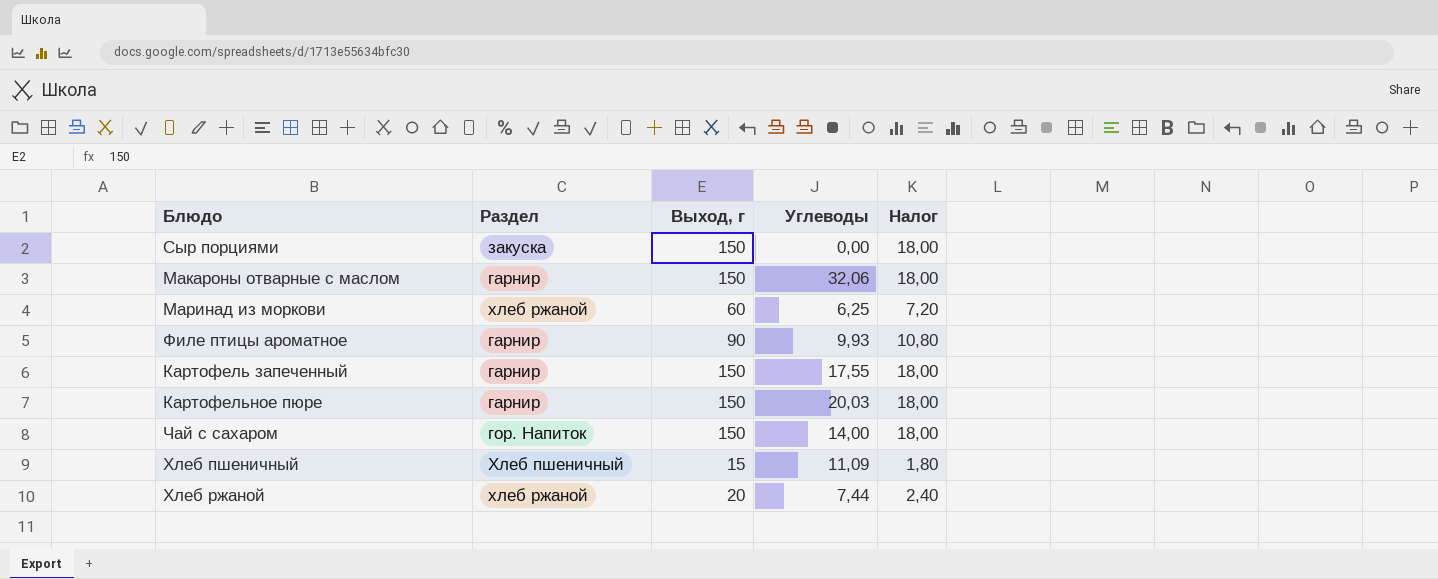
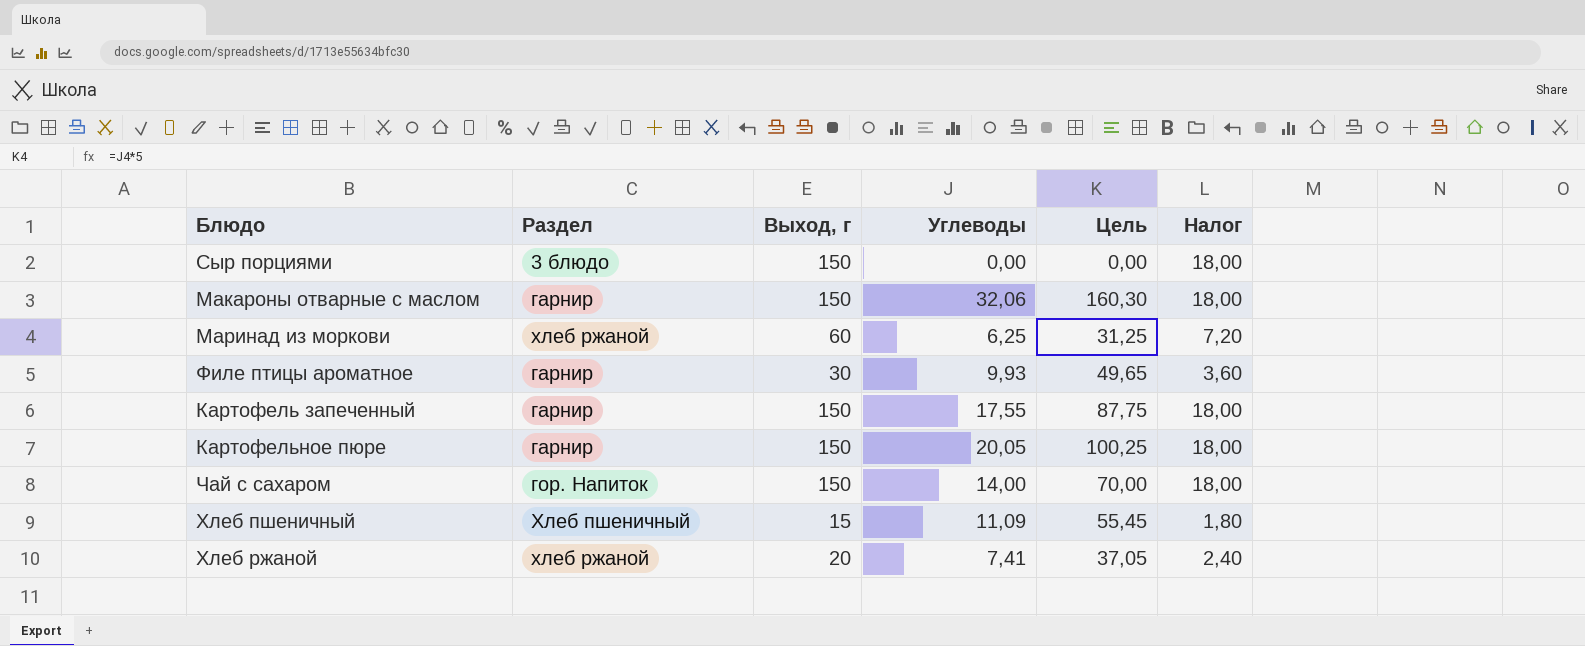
column Цель | formula: none -> [Углеводы] * 5
Сыр порциями | Раздел: закуска -> 3 блюдо
Филе птицы ароматное | Выход, г: 90 -> 30
Филе птицы ароматное | Налог: 10,80 -> 3,60
Картофельное пюре | Углеводы: 20,03 -> 20,05
Хлеб ржаной | Углеводы: 7,44 -> 7,41

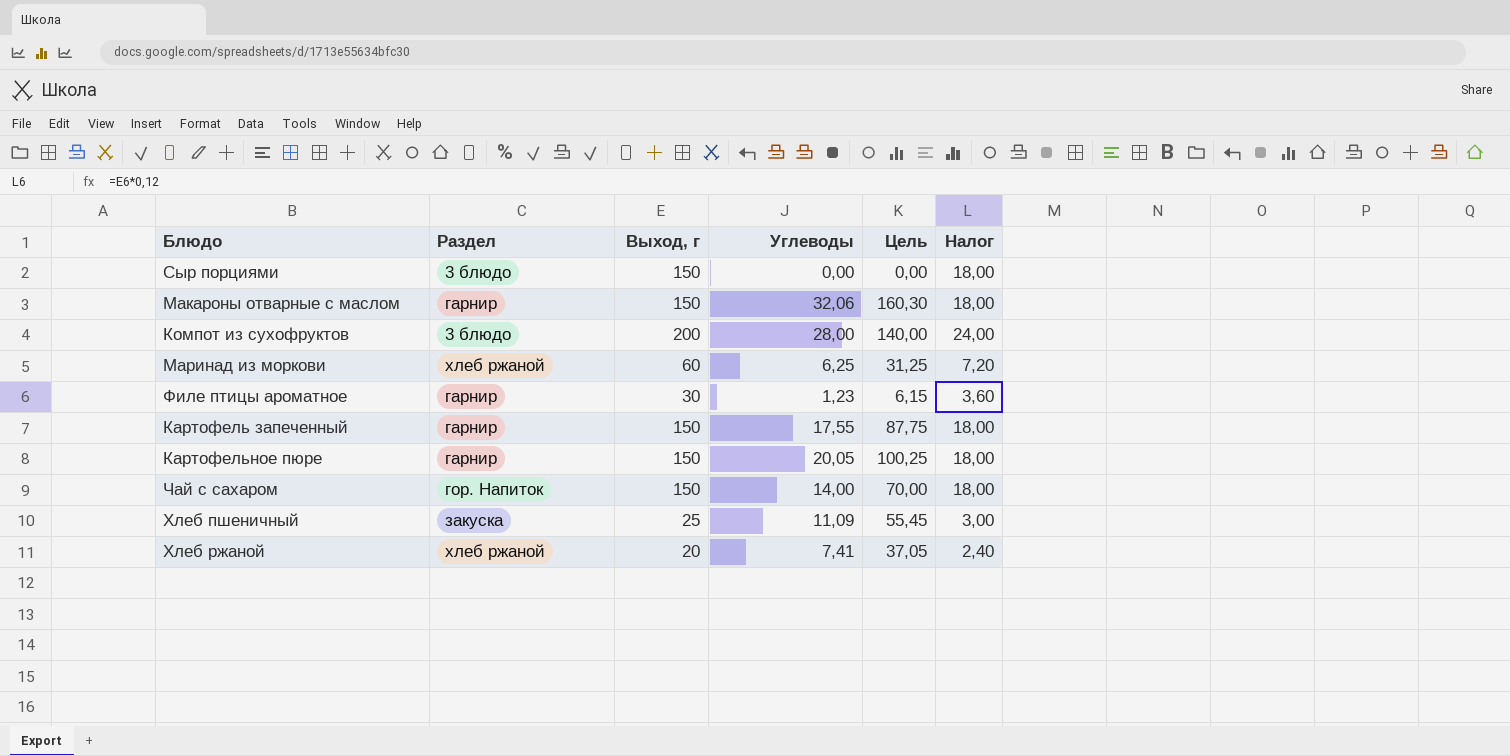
row Компот из сухофруктов: none -> 3 блюдо | 200 | 28,00 | 140,00 | 24,00
Филе птицы ароматное | Углеводы: 9,93 -> 1,23
Филе птицы ароматное | Цель: 49,65 -> 6,15
Хлеб пшеничный | Раздел: Хлеб пшеничный -> закуска
Хлеб пшеничный | Выход, г: 15 -> 25
Хлеб пшеничный | Налог: 1,80 -> 3,00

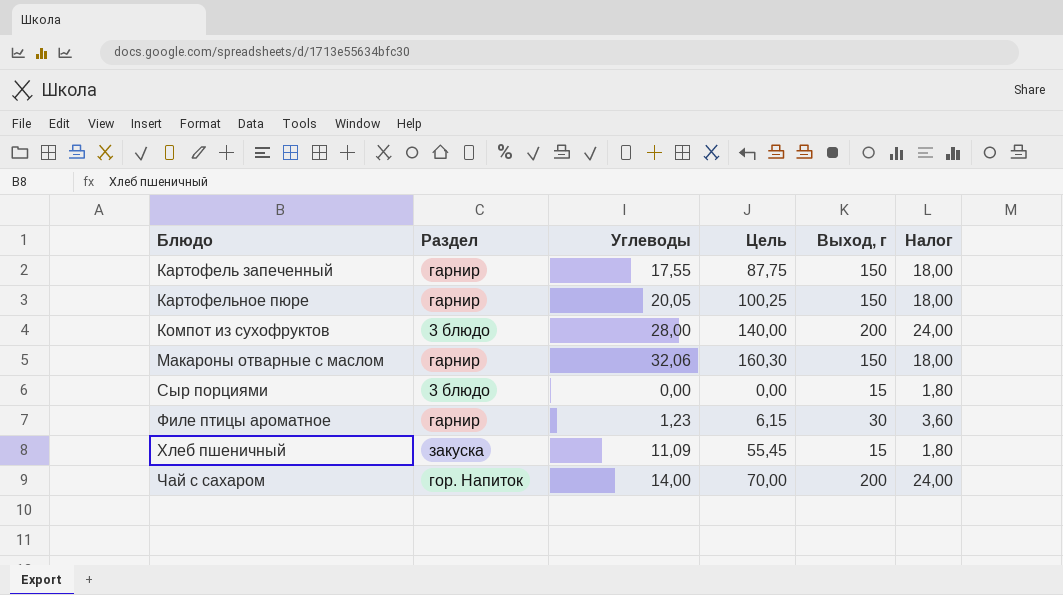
row order: none -> Блюдо ascending
column Выход, г | position: 3 -> 5
row Маринад из моркови: хлеб ржаной | 60 | 6,25 | 31,25 | 7,20 -> none
row Хлеб ржаной: хлеб ржаной | 20 | 7,41 | 37,05 | 2,40 -> none
Сыр порциями | Выход, г: 150 -> 15
Сыр порциями | Налог: 18,00 -> 1,80
Хлеб пшеничный | Выход, г: 25 -> 15
Хлеб пшеничный | Налог: 3,00 -> 1,80
Чай с сахаром | Выход, г: 150 -> 200
Чай с сахаром | Налог: 18,00 -> 24,00

